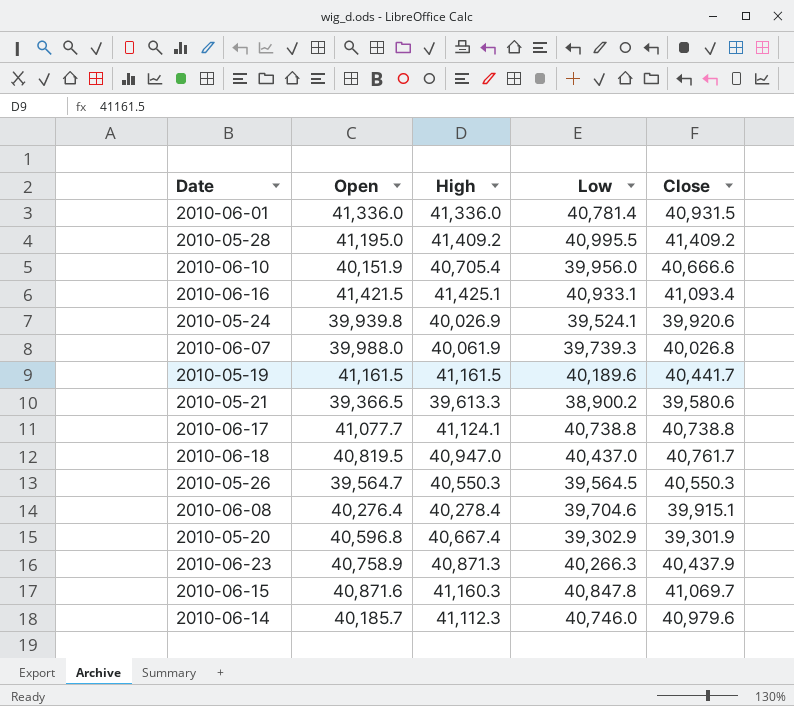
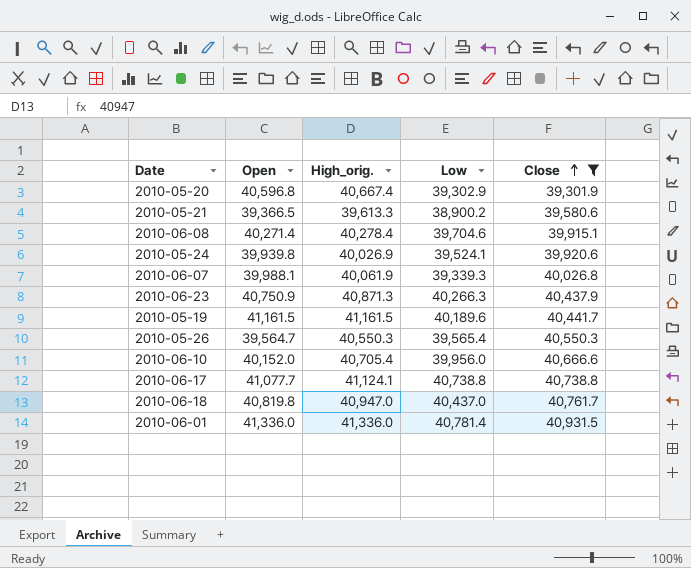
filter: none -> Close <= 40,931.5
row order: none -> Close ascending
column name: High -> High_orig.
2010-06-08 | Open: 40,276.4 -> 40,271.4
2010-06-07 | Open: 39,988.0 -> 39,988.1
2010-06-07 | Low: 39,739.3 -> 39,339.3
2010-06-23 | Open: 40,758.9 -> 40,750.9
2010-05-26 | Low: 39,564.5 -> 39,565.4
2010-06-10 | Open: 40,151.9 -> 40,152.0
2010-06-18 | Open: 40,819.5 -> 40,819.8

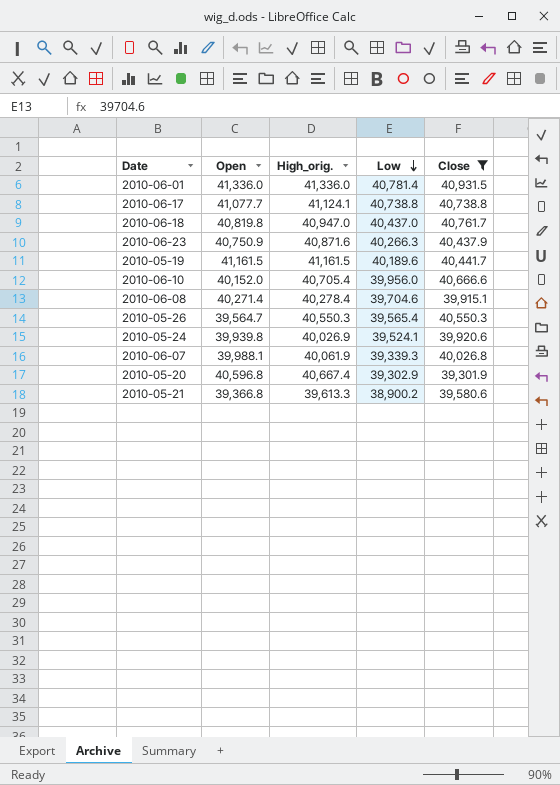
row order: Close ascending -> Low descending
2010-06-23 | High_orig.: 40,871.3 -> 40,871.6
2010-05-21 | Open: 39,366.5 -> 39,366.8

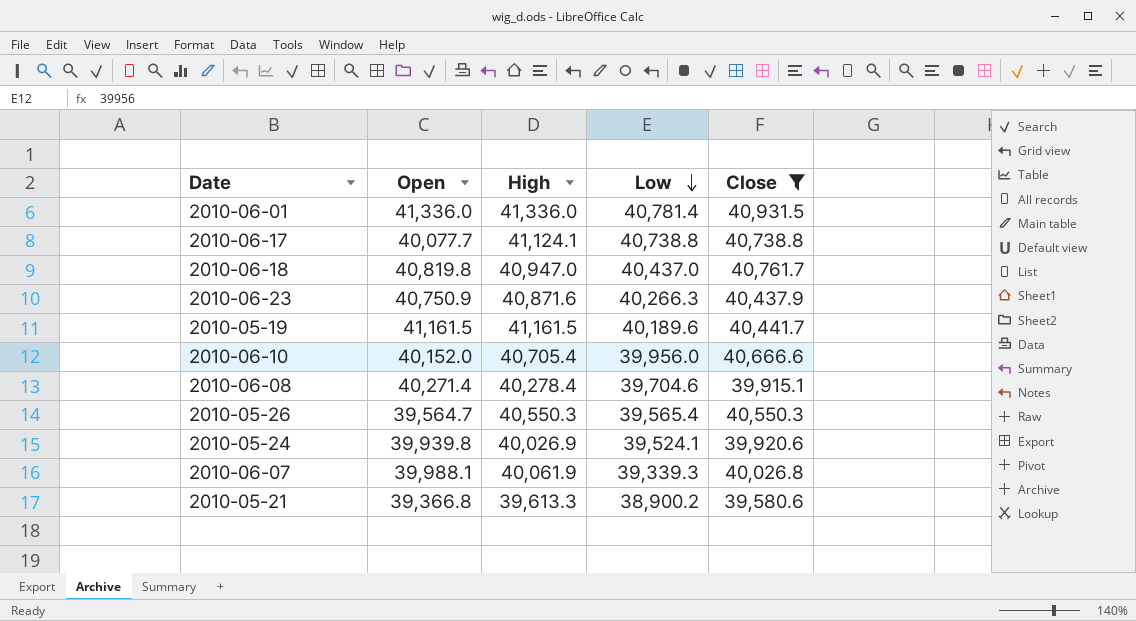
column name: High_orig. -> High
row 2010-05-20: 40,596.8 | 40,667.4 | 39,302.9 | 39,301.9 -> none
2010-06-17 | Open: 41,077.7 -> 40,077.7

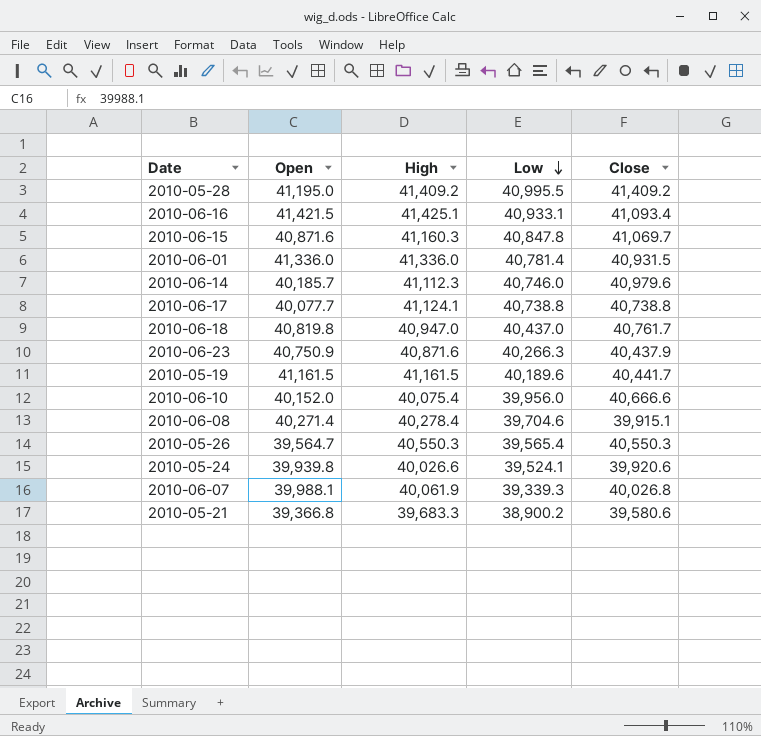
filter: Close <= 40,931.5 -> none
2010-06-10 | High: 40,705.4 -> 40,075.4
2010-05-24 | High: 40,026.9 -> 40,026.6
2010-05-21 | High: 39,613.3 -> 39,683.3

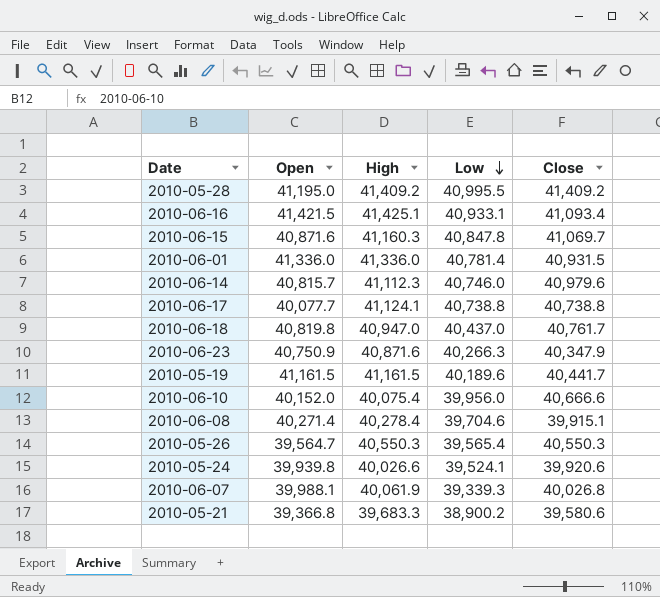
2010-06-14 | Open: 40,185.7 -> 40,815.7
2010-06-23 | Close: 40,437.9 -> 40,347.9

